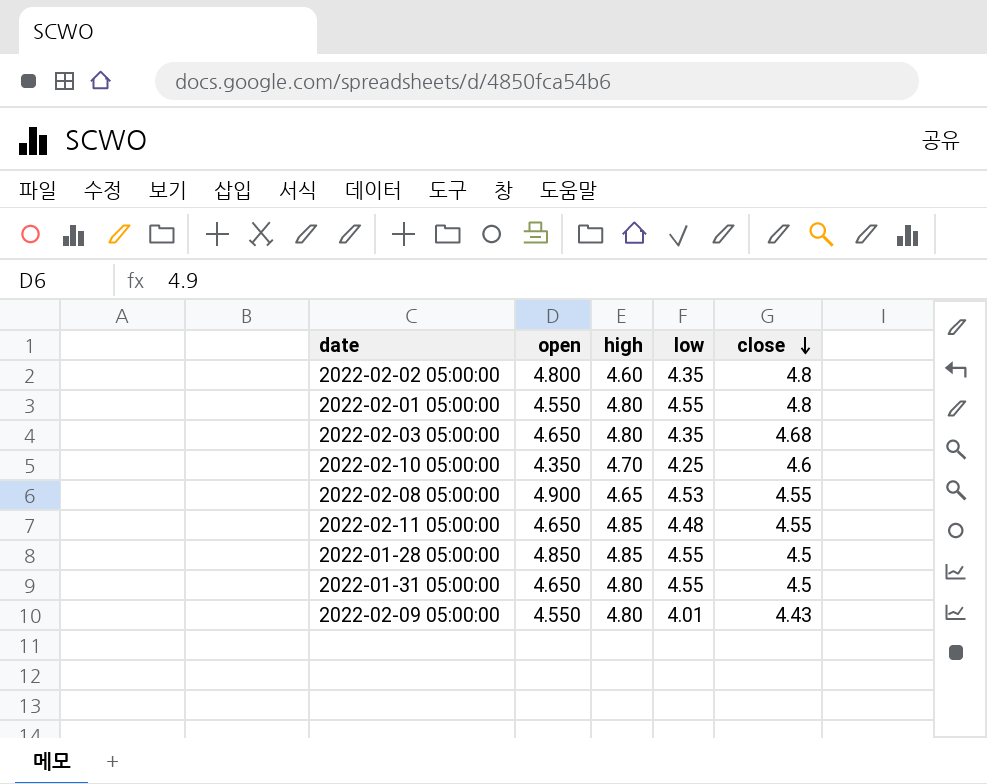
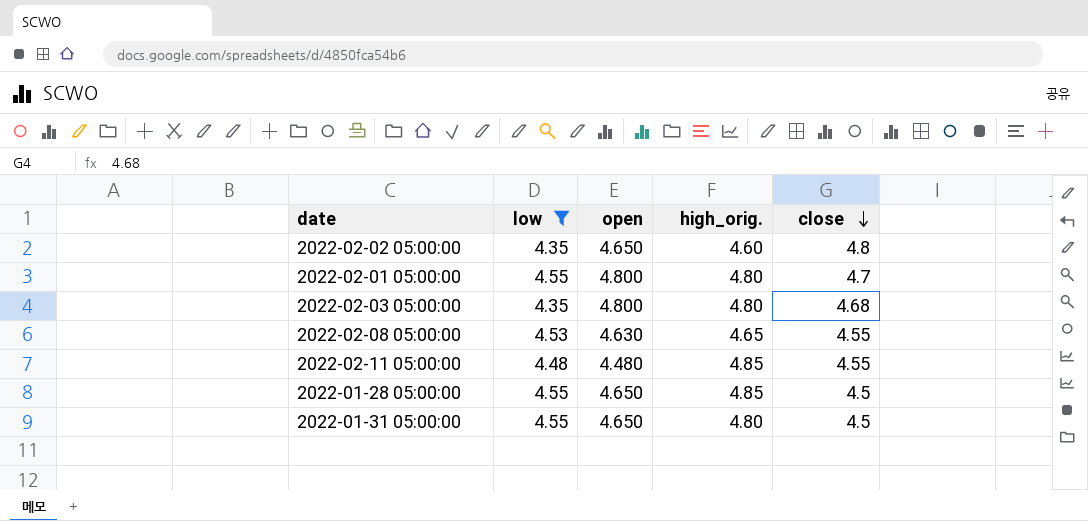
filter: none -> low >= 4.35
column low | position: 4 -> 2
column name: high -> high_orig.
2022-02-02 05:00:00 | open: 4.800 -> 4.650
2022-02-01 05:00:00 | open: 4.550 -> 4.800
2022-02-01 05:00:00 | close: 4.8 -> 4.7
2022-02-03 05:00:00 | open: 4.650 -> 4.800
2022-02-08 05:00:00 | open: 4.900 -> 4.630
2022-02-11 05:00:00 | open: 4.650 -> 4.480
2022-01-28 05:00:00 | open: 4.850 -> 4.650

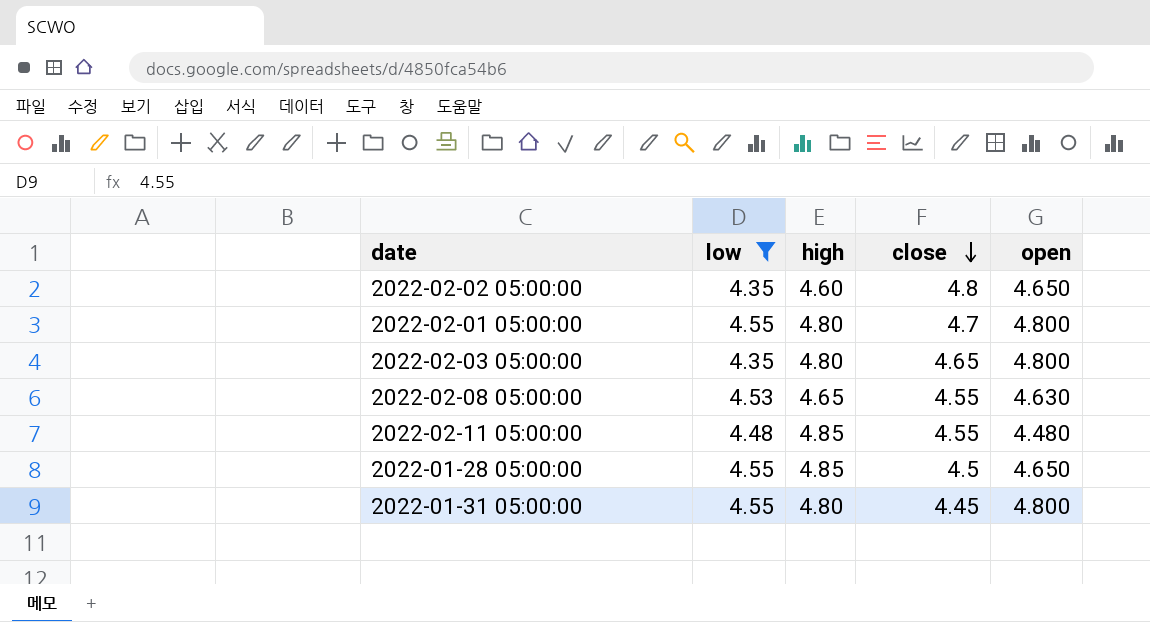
column name: high_orig. -> high
column open | position: 3 -> 5
2022-02-03 05:00:00 | close: 4.68 -> 4.65
2022-01-31 05:00:00 | close: 4.5 -> 4.45
2022-01-31 05:00:00 | open: 4.650 -> 4.800

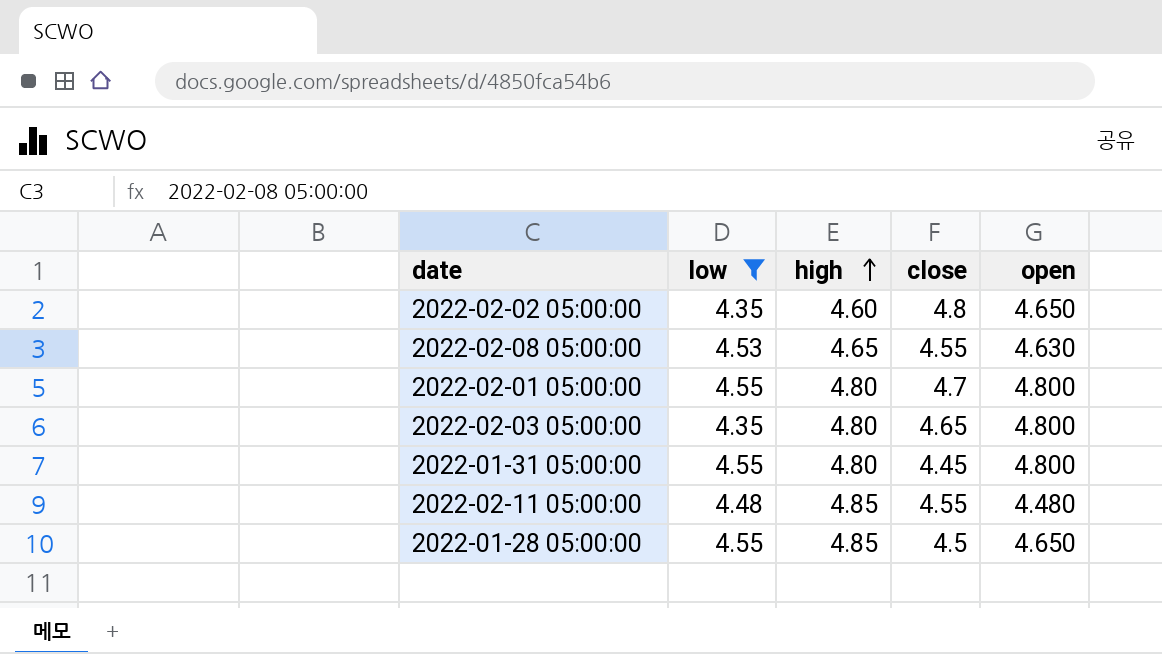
row order: close descending -> high ascending

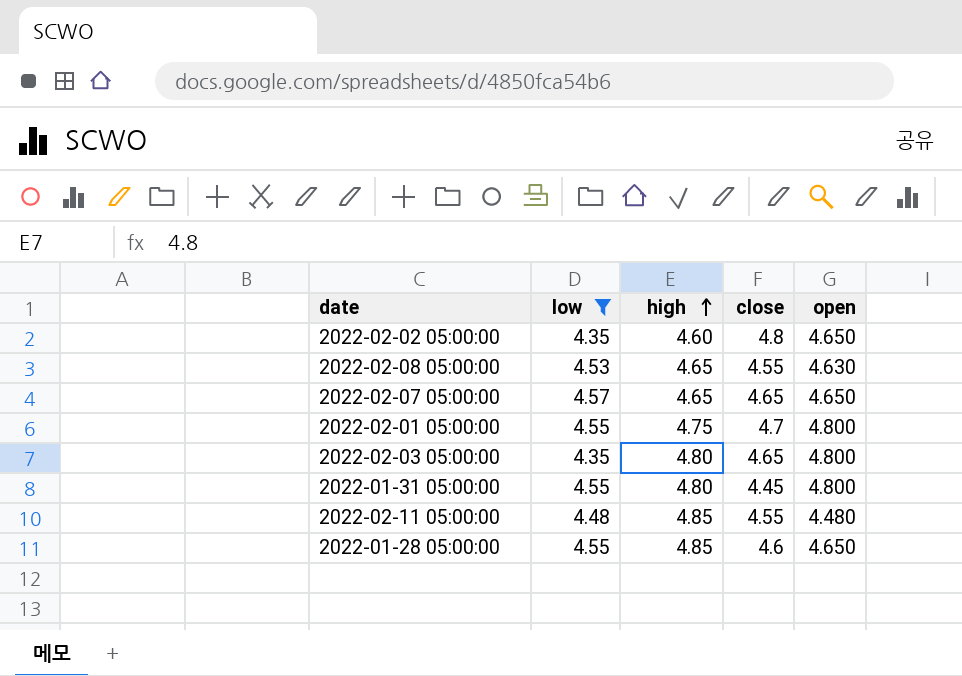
row 2022-02-07 05:00:00: none -> 4.57 | 4.65 | 4.65 | 4.650
2022-02-01 05:00:00 | high: 4.80 -> 4.75
2022-01-28 05:00:00 | close: 4.5 -> 4.6

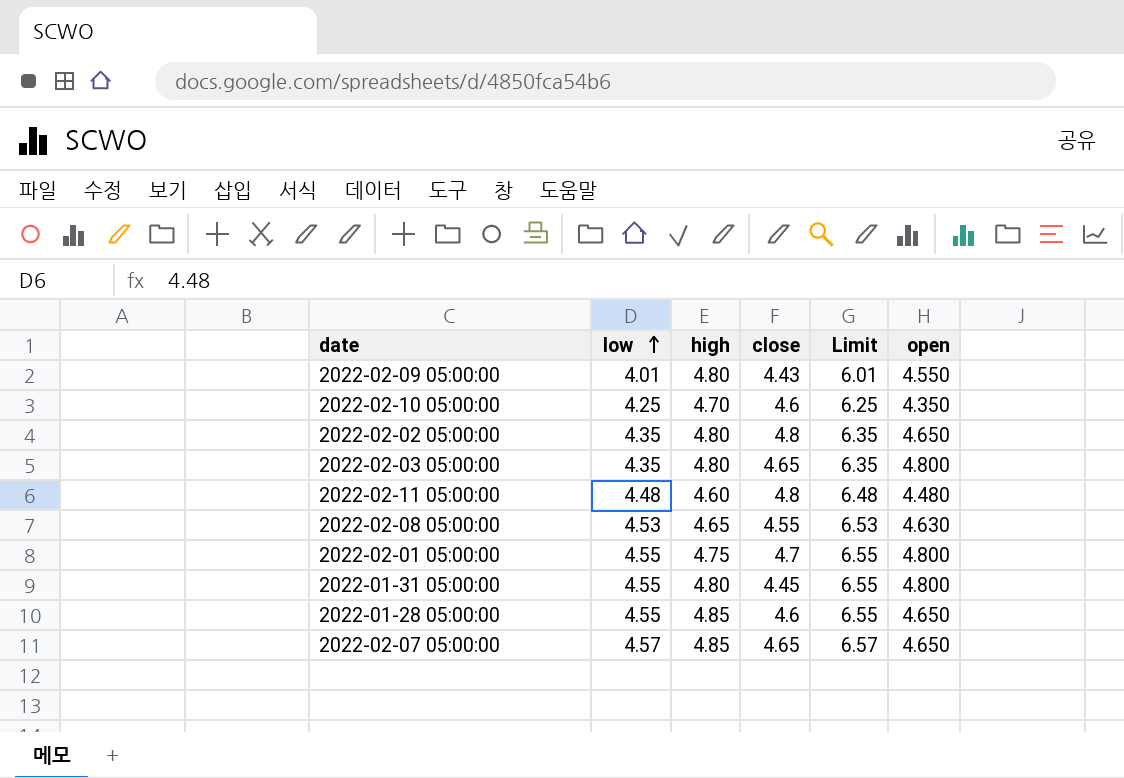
filter: low >= 4.35 -> none
row order: high ascending -> low ascending
column Limit | formula: none -> [low] + 2
2022-02-02 05:00:00 | high: 4.60 -> 4.80
2022-02-11 05:00:00 | high: 4.85 -> 4.60
2022-02-11 05:00:00 | close: 4.55 -> 4.8
2022-02-07 05:00:00 | high: 4.65 -> 4.85

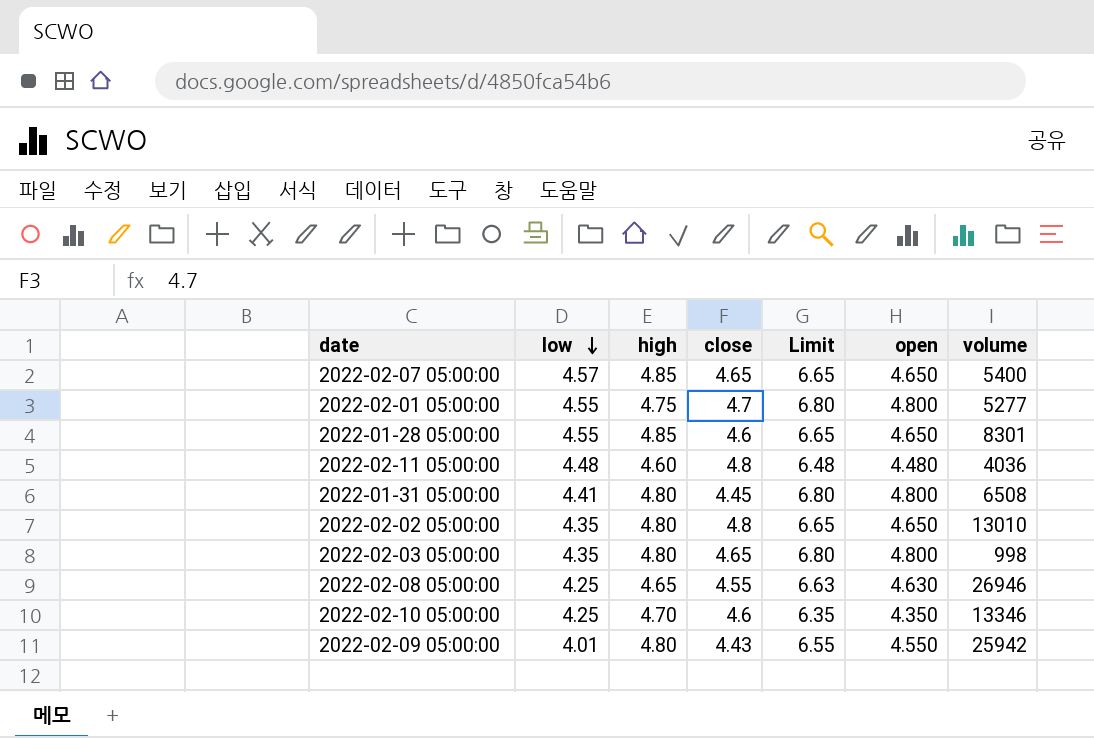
row order: low ascending -> low descending
column Limit | formula: [low] + 2 -> [open] + 2
column volume | position: none -> 7
2022-01-31 05:00:00 | low: 4.55 -> 4.41
2022-02-08 05:00:00 | low: 4.53 -> 4.25

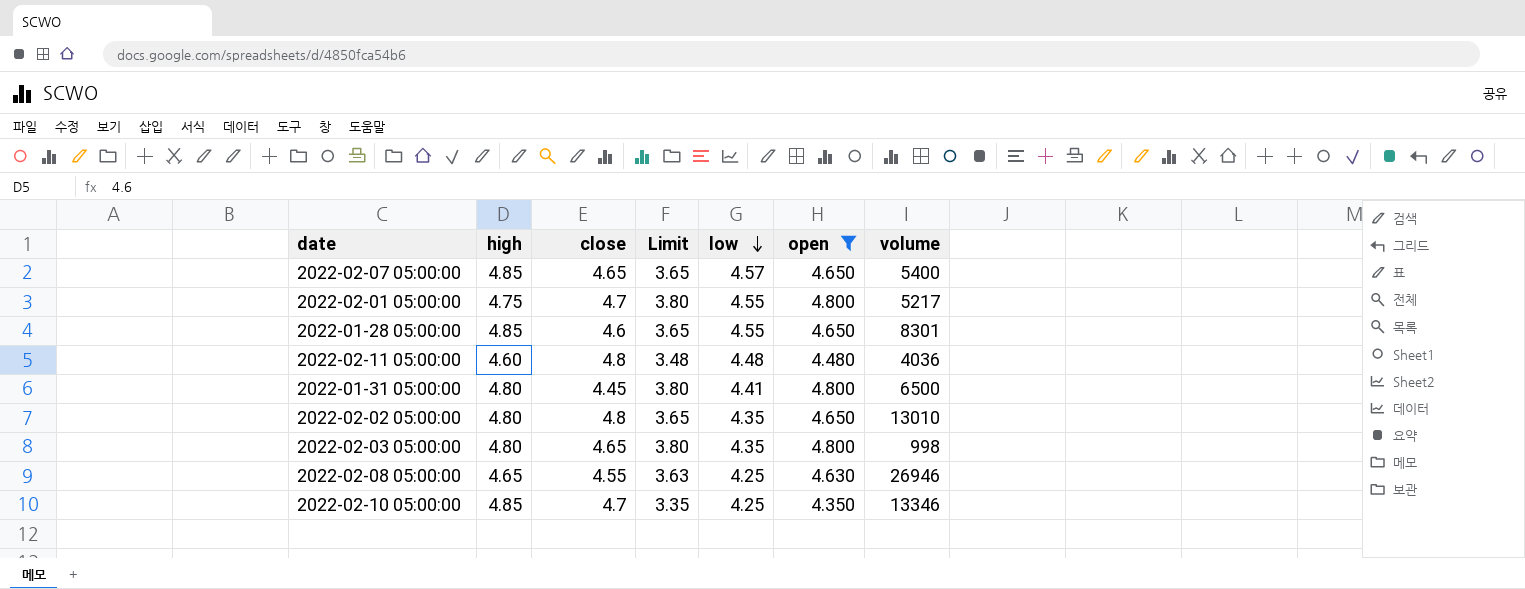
filter: none -> open != 4.550
column Limit | formula: [open] + 2 -> [open] - 1
column low | position: 2 -> 5
2022-02-01 05:00:00 | volume: 5277 -> 5217
2022-01-31 05:00:00 | volume: 6508 -> 6500
2022-02-10 05:00:00 | high: 4.70 -> 4.85
2022-02-10 05:00:00 | close: 4.6 -> 4.7

